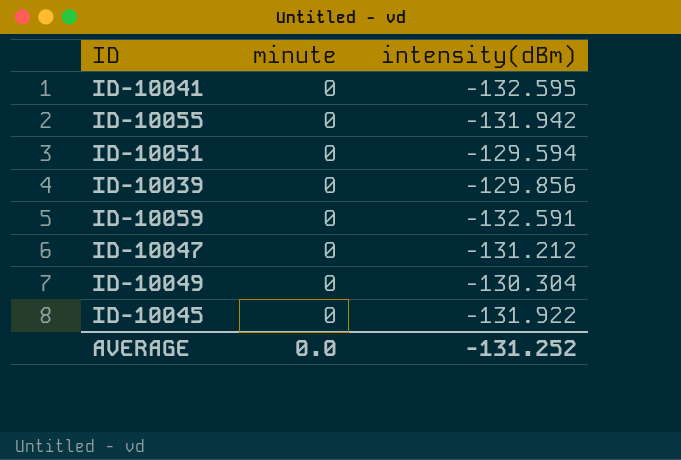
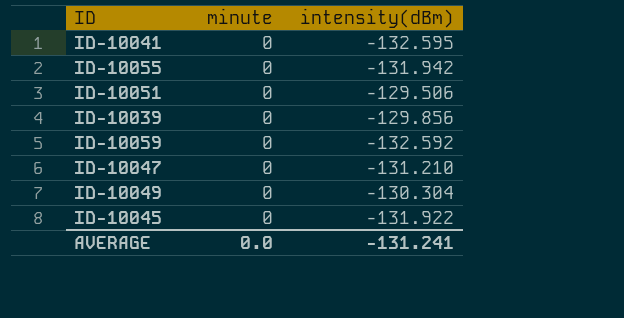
ID-10051 | intensity(dBm): -129.594 -> -129.506
ID-10059 | intensity(dBm): -132.591 -> -132.592
ID-10047 | intensity(dBm): -131.212 -> -131.210
AVERAGE | intensity(dBm): -131.252 -> -131.241

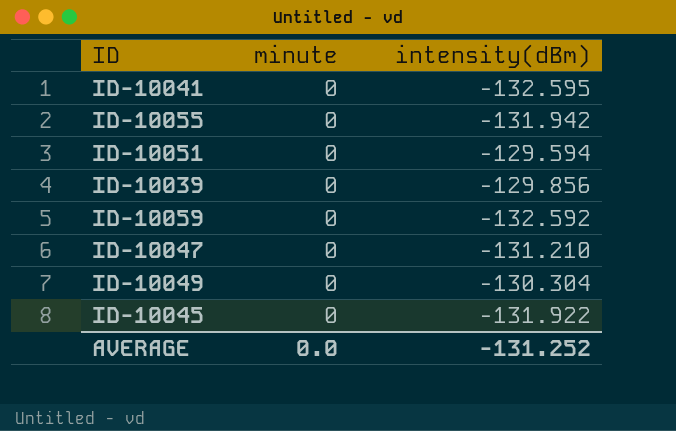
ID-10051 | intensity(dBm): -129.506 -> -129.594
AVERAGE | intensity(dBm): -131.241 -> -131.252

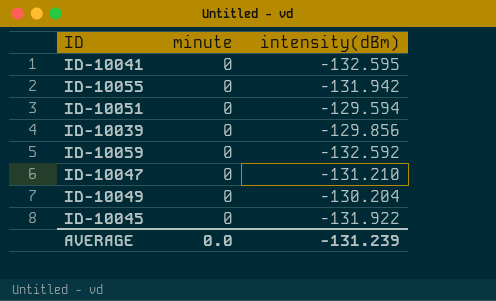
ID-10049 | intensity(dBm): -130.304 -> -130.204
AVERAGE | intensity(dBm): -131.252 -> -131.239

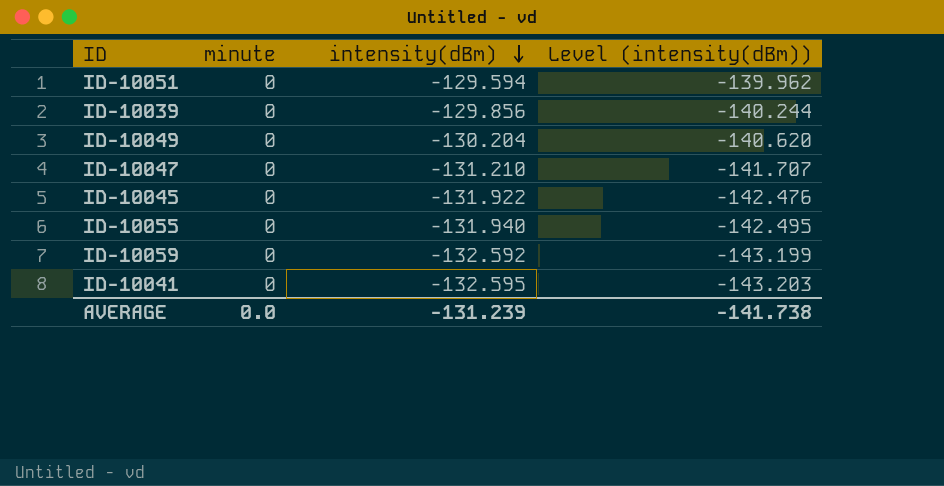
row order: none -> intensity(dBm) descending
column Level (intensity(dBm)) | formula: none -> [intensity(dBm)] * 1.08
ID-10055 | intensity(dBm): -131.942 -> -131.940

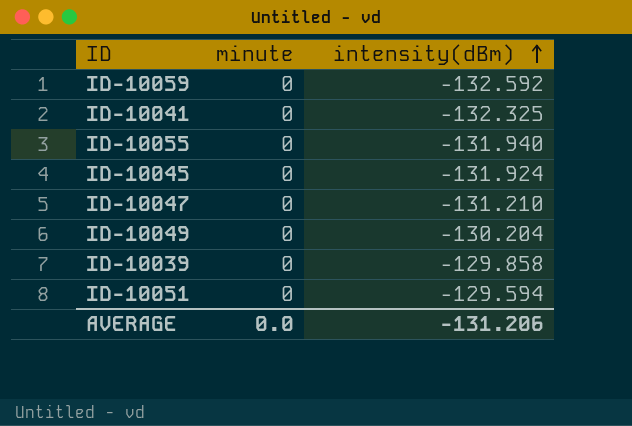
row order: intensity(dBm) descending -> intensity(dBm) ascending
column Level (intensity(dBm)) | formula: [intensity(dBm)] * 1.08 -> none
ID-10041 | intensity(dBm): -132.595 -> -132.325
ID-10045 | intensity(dBm): -131.922 -> -131.924
ID-10039 | intensity(dBm): -129.856 -> -129.858
AVERAGE | intensity(dBm): -131.239 -> -131.206

